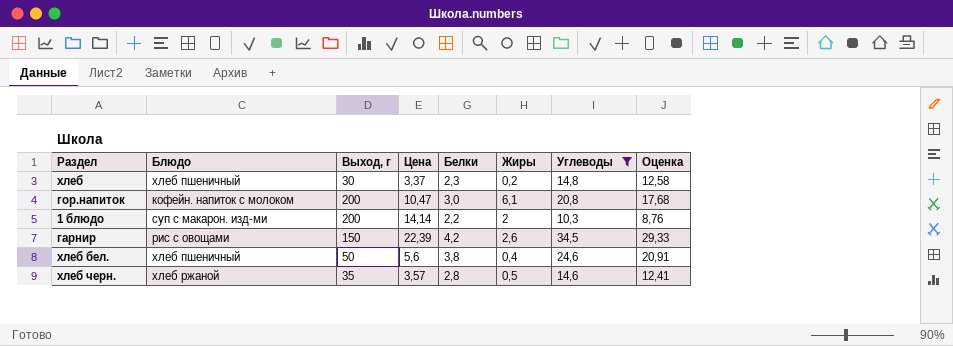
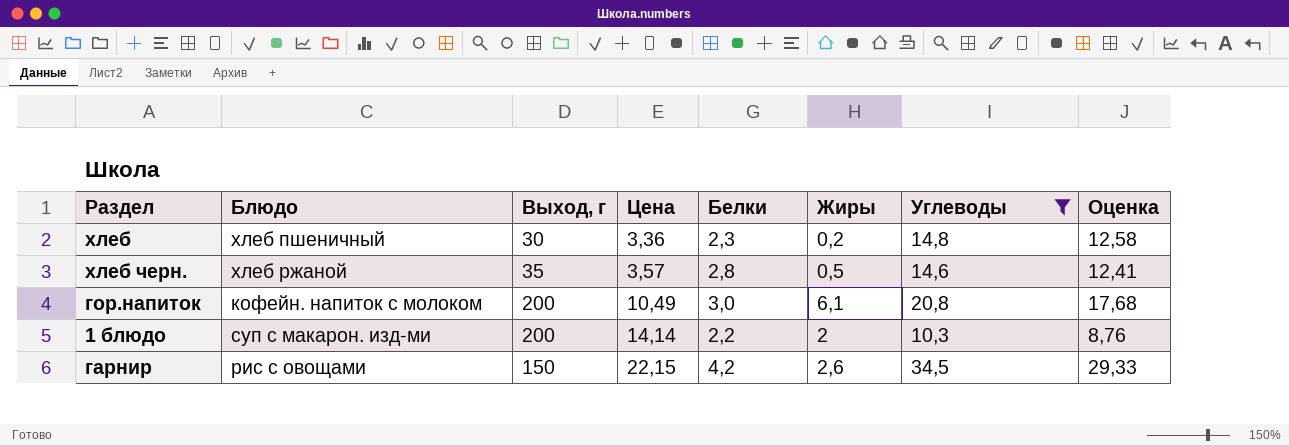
row order: none -> Цена ascending
row хлеб бел.: хлеб пшеничный | 50 | 5,6 | 3,8 | 0,4 | 24,6 | 20,91 -> none
хлеб | Цена: 3,37 -> 3,36
гор.напиток | Цена: 10,47 -> 10,49
гарнир | Цена: 22,39 -> 22,15

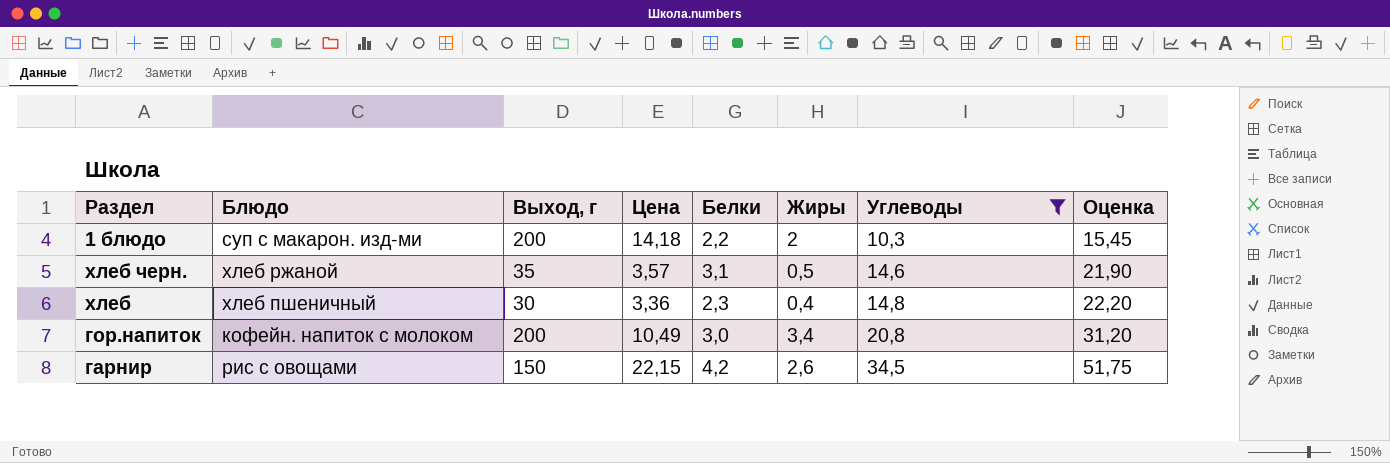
row order: Цена ascending -> Углеводы ascending
column Оценка | formula: [Углеводы] * 0,85 -> [Углеводы] * 1,5
1 блюдо | Цена: 14,14 -> 14,18
хлеб черн. | Белки: 2,8 -> 3,1
хлеб | Жиры: 0,2 -> 0,4
гор.напиток | Жиры: 6,1 -> 3,4

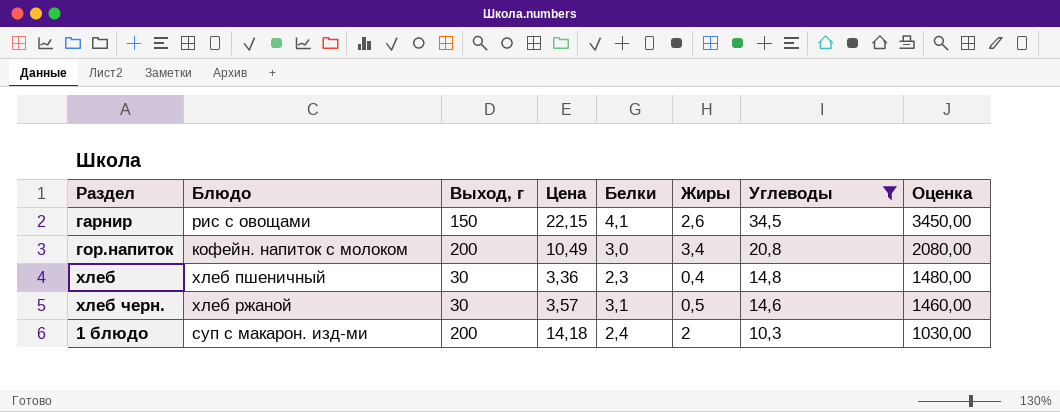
row order: Углеводы ascending -> Углеводы descending
column Оценка | formula: [Углеводы] * 1,5 -> [Углеводы] * 100
гарнир | Белки: 4,2 -> 4,1
хлеб черн. | Выход, г: 35 -> 30
1 блюдо | Белки: 2,2 -> 2,4

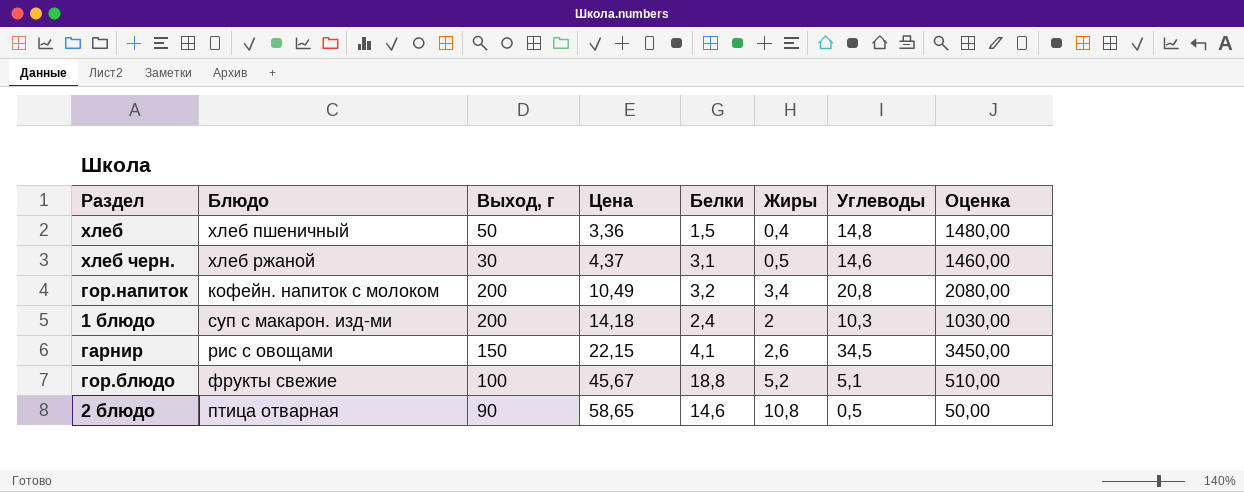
filter: Углеводы >= 10,3 -> none
row order: Углеводы descending -> Цена ascending
хлеб | Выход, г: 30 -> 50
хлеб | Белки: 2,3 -> 1,5
хлеб черн. | Цена: 3,57 -> 4,37
гор.напиток | Белки: 3,0 -> 3,2

